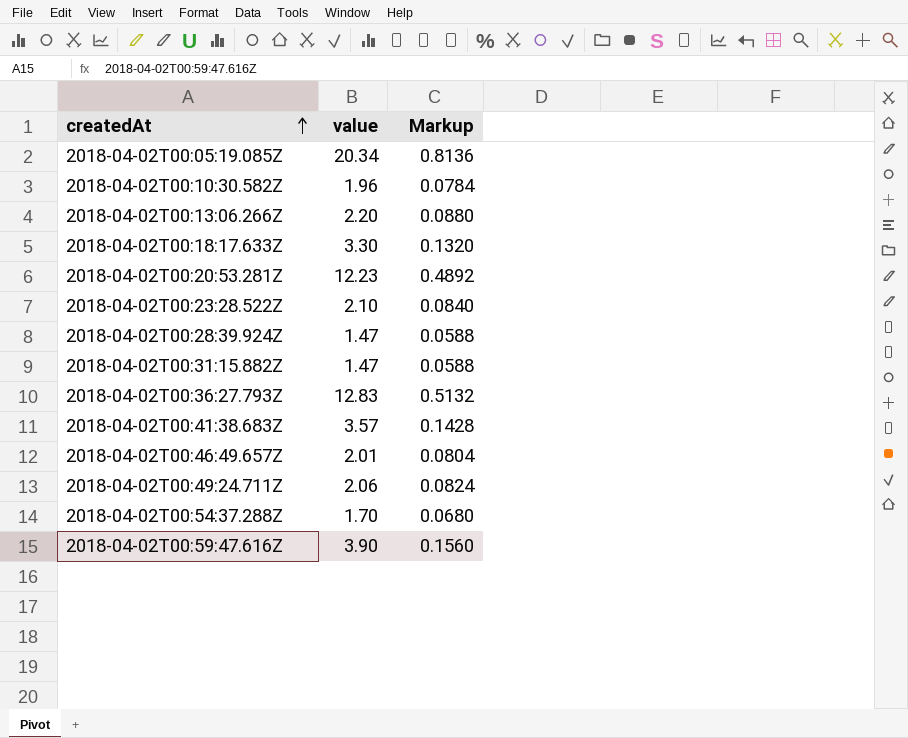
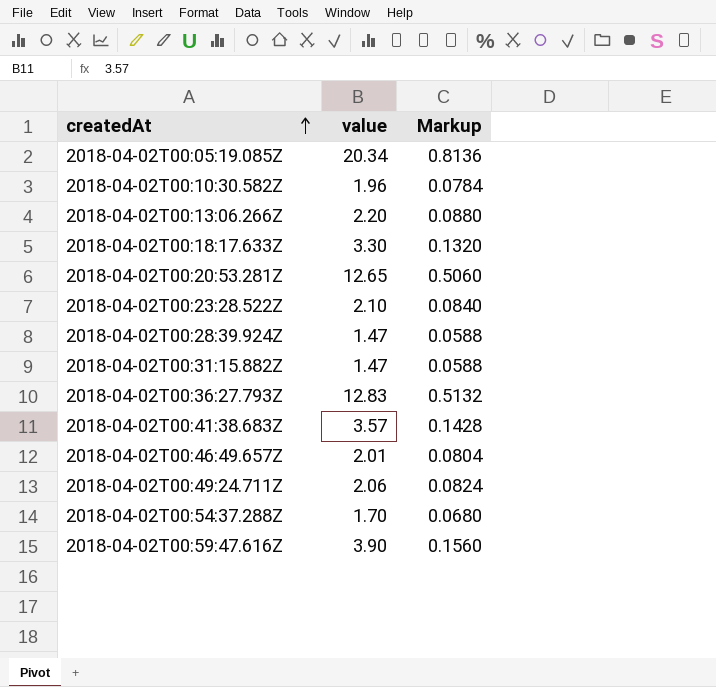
2018-04-02T00:20:53.281Z | value: 12.23 -> 12.65
2018-04-02T00:20:53.281Z | Markup: 0.4892 -> 0.5060

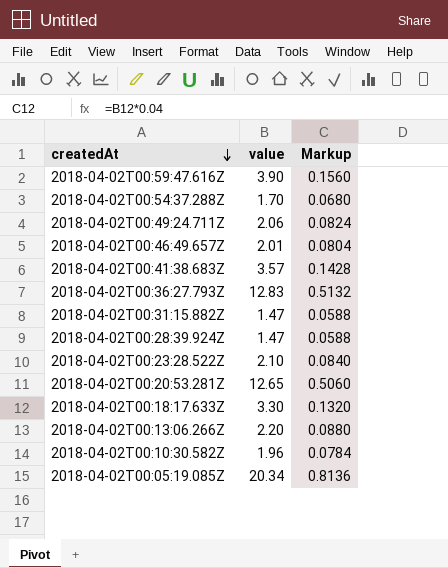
row order: createdAt ascending -> createdAt descending

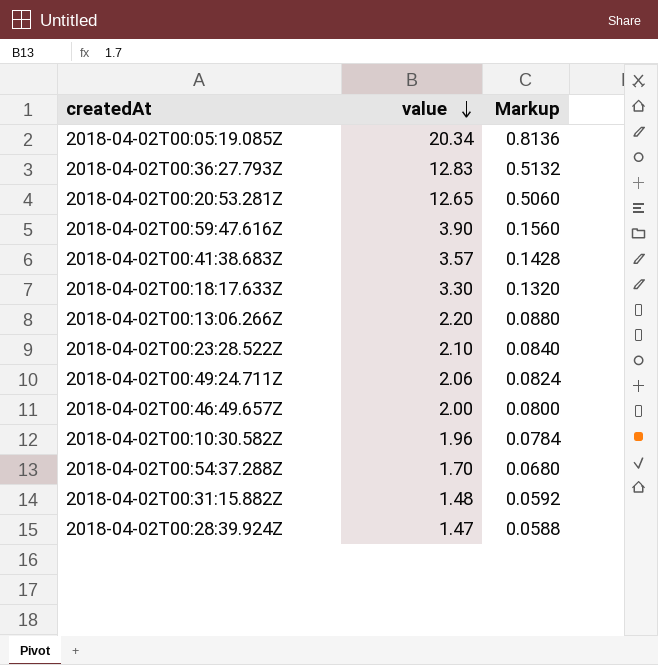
row order: createdAt descending -> value descending
2018-04-02T00:46:49.657Z | value: 2.01 -> 2.00
2018-04-02T00:46:49.657Z | Markup: 0.0804 -> 0.0800
2018-04-02T00:31:15.882Z | value: 1.47 -> 1.48
2018-04-02T00:31:15.882Z | Markup: 0.0588 -> 0.0592

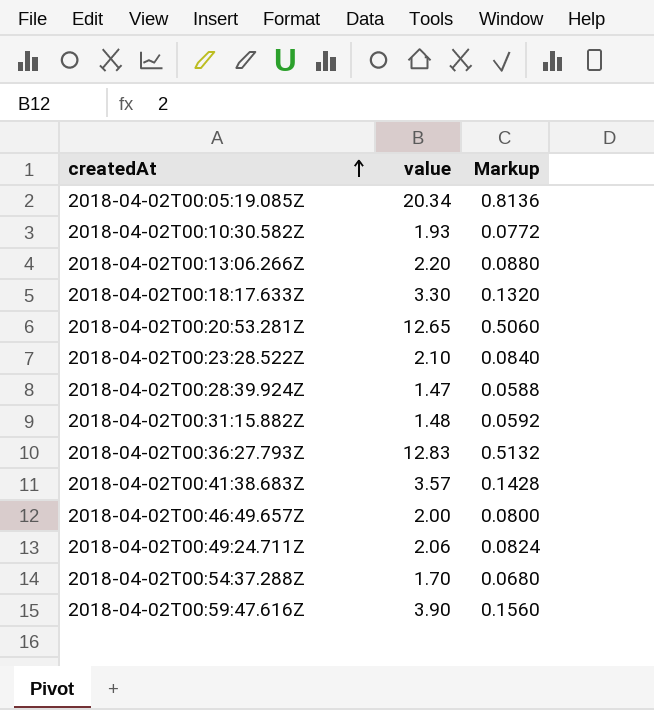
row order: value descending -> createdAt ascending
2018-04-02T00:10:30.582Z | value: 1.96 -> 1.93
2018-04-02T00:10:30.582Z | Markup: 0.0784 -> 0.0772

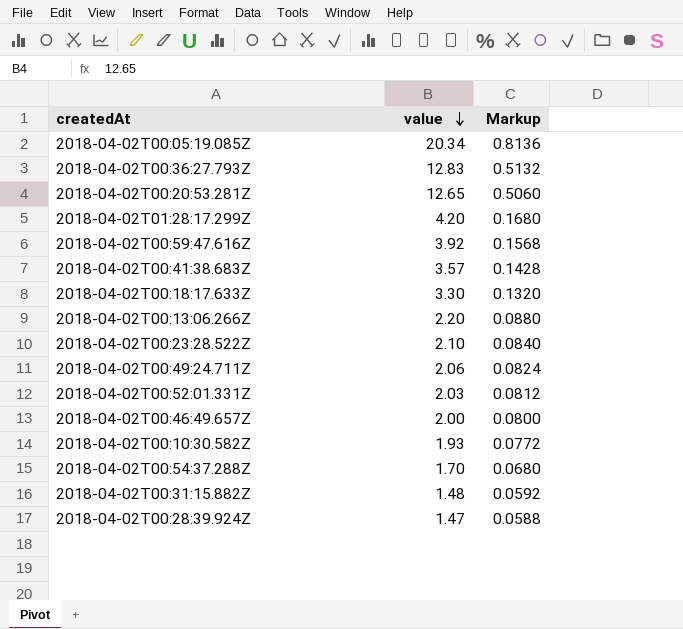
row order: createdAt ascending -> value descending
row 2018-04-02T01:28:17.299Z: none -> 4.20 | 0.1680
2018-04-02T00:59:47.616Z | value: 3.90 -> 3.92
2018-04-02T00:59:47.616Z | Markup: 0.1560 -> 0.1568
row 2018-04-02T00:52:01.331Z: none -> 2.03 | 0.0812

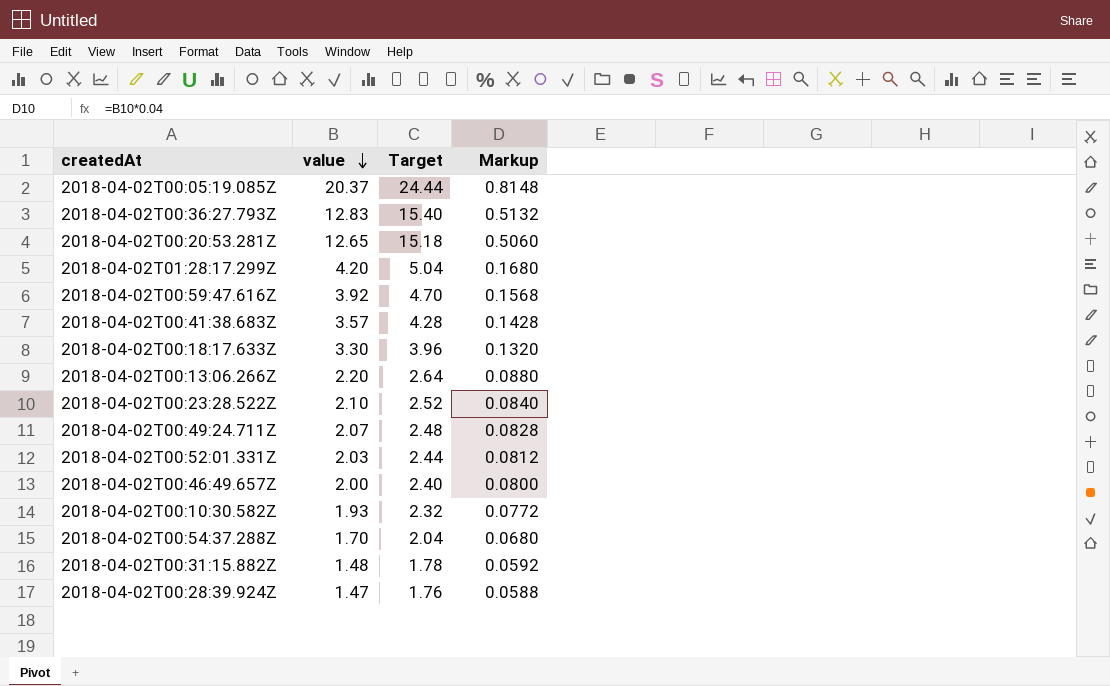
column Target | formula: none -> [value] * 1.2
2018-04-02T00:05:19.085Z | value: 20.34 -> 20.37
2018-04-02T00:05:19.085Z | Markup: 0.8136 -> 0.8148
2018-04-02T00:49:24.711Z | value: 2.06 -> 2.07
2018-04-02T00:49:24.711Z | Markup: 0.0824 -> 0.0828

